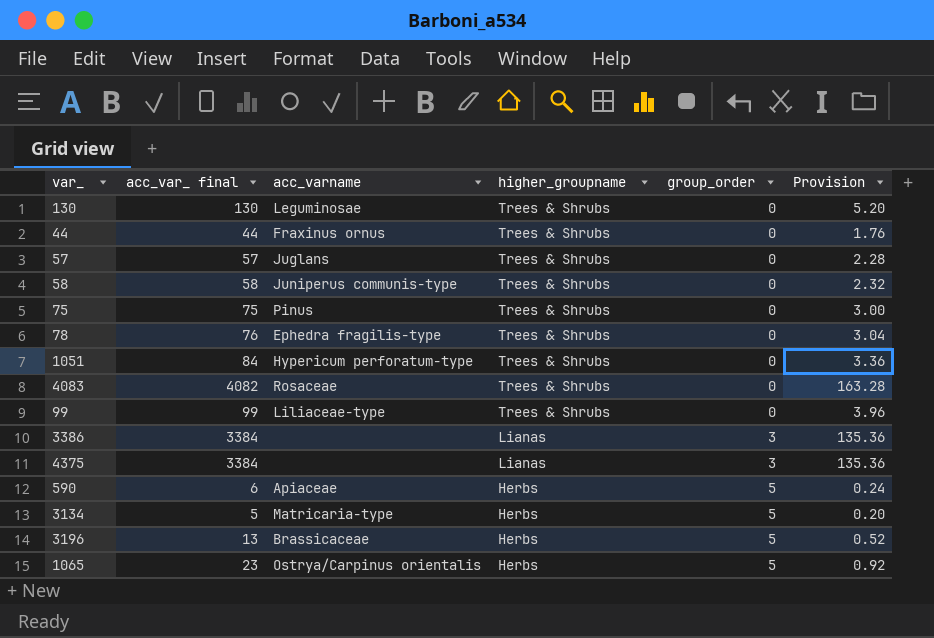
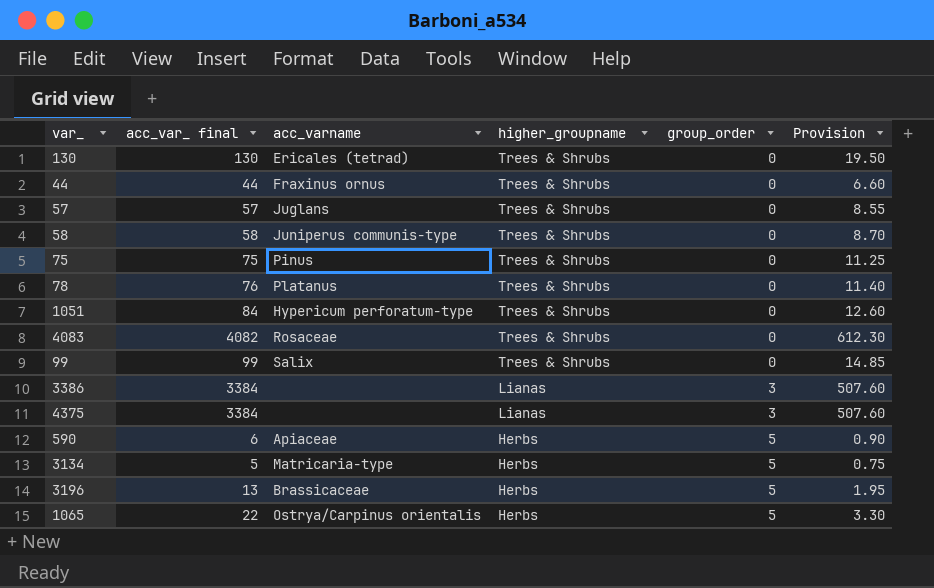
column Provision | formula: [acc_var_ final] * 0.04 -> [acc_var_ final] * 0.15
130 | acc_varname: Leguminosae -> Ericales (tetrad)
78 | acc_varname: Ephedra fragilis-type -> Platanus
99 | acc_varname: Liliaceae-type -> Salix
1065 | acc_var_ final: 23 -> 22

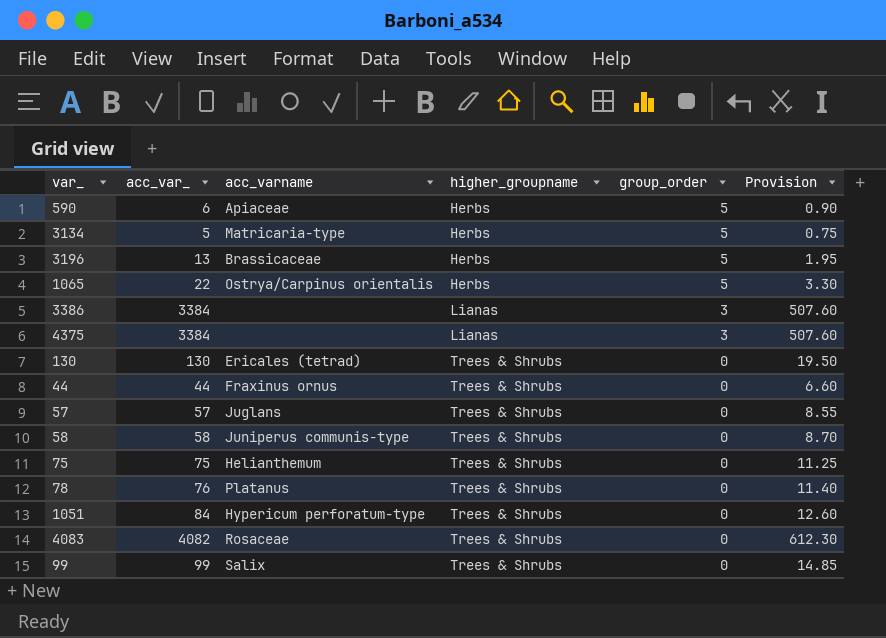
row order: higher_groupname descending -> higher_groupname ascending
column name: acc_var_ final -> acc_var_
75 | acc_varname: Pinus -> Helianthemum

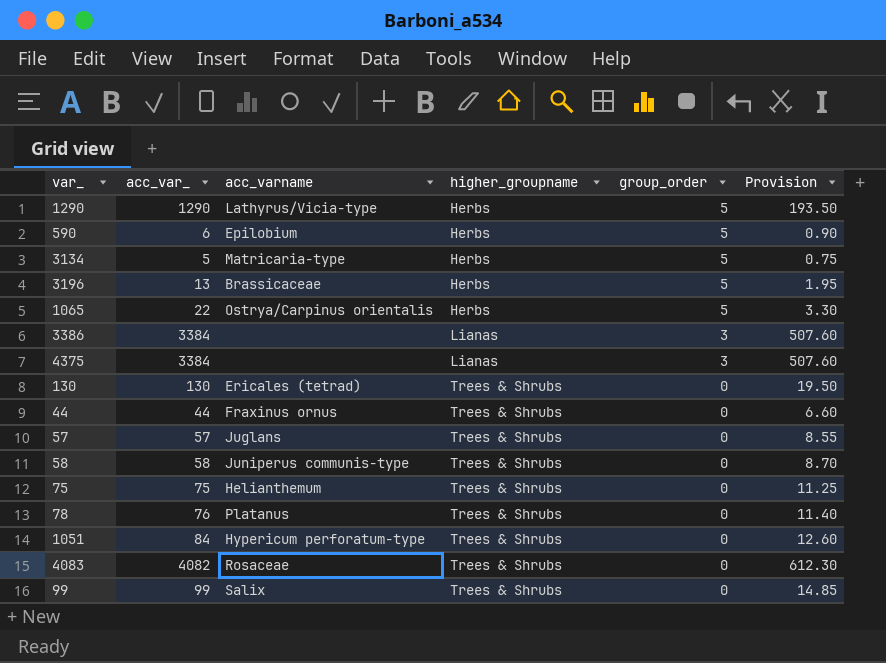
row 1290: none -> 1290 | Lathyrus/Vicia-type | Herbs | 5 | 193.50
590 | acc_varname: Apiaceae -> Epilobium

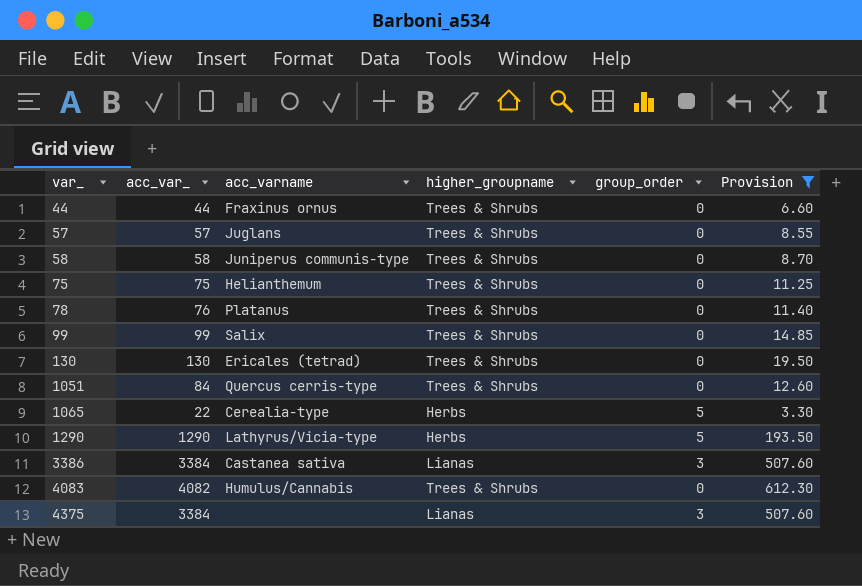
filter: none -> Provision >= 3.30
row order: higher_groupname ascending -> var_ ascending
1051 | acc_varname: Hypericum perforatum-type -> Quercus cerris-type
1065 | acc_varname: Ostrya/Carpinus orientalis -> Cerealia-type
3386 | acc_varname: none -> Castanea sativa
4083 | acc_varname: Rosaceae -> Humulus/Cannabis

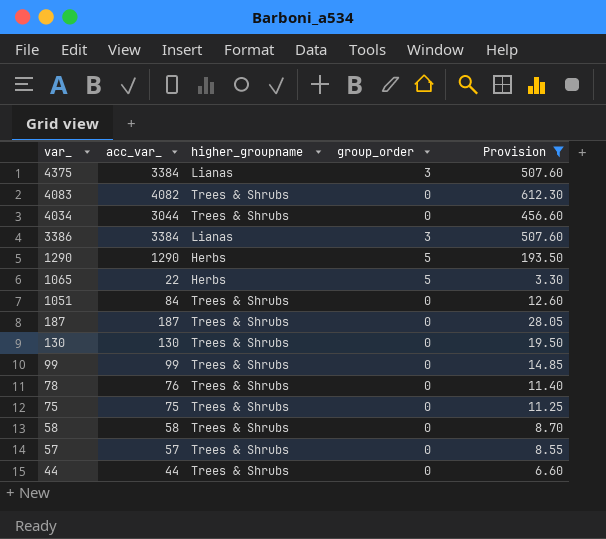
row order: var_ ascending -> var_ descending
column acc_varname | position: 3 -> none
row 4034: none -> 3044 | Trees & Shrubs | 0 | 456.60
row 187: none -> 187 | Trees & Shrubs | 0 | 28.05

